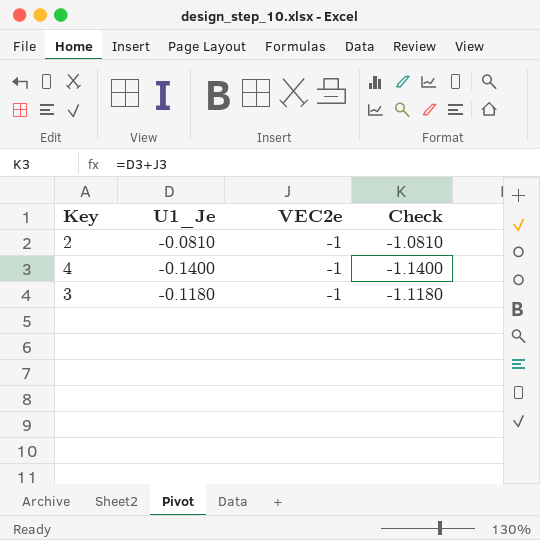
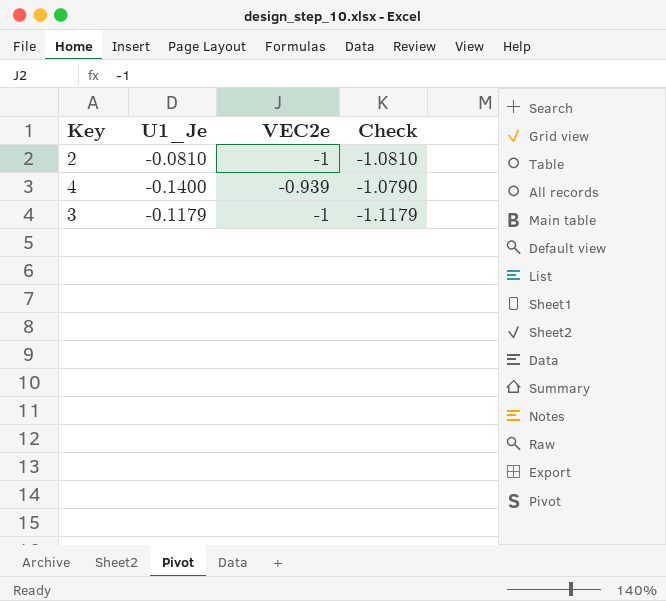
4 | VEC2e: -1 -> -0.939
4 | Check: -1.1400 -> -1.0790
3 | U1_Je: -0.1180 -> -0.1179
3 | Check: -1.1180 -> -1.1179

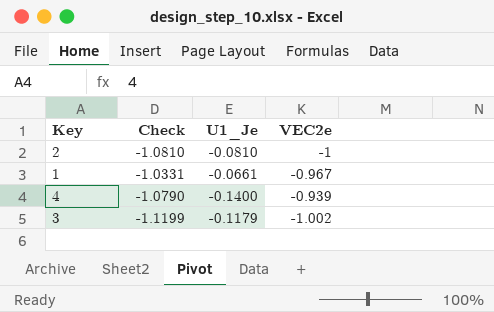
column Check | position: 4 -> 2
row 1: none -> -1.0331 | -0.0661 | -0.967
3 | Check: -1.1179 -> -1.1199
3 | VEC2e: -1 -> -1.002

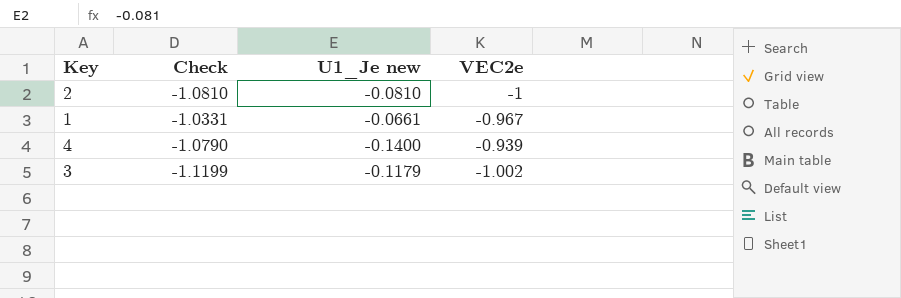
column name: U1_Je -> U1_Je new

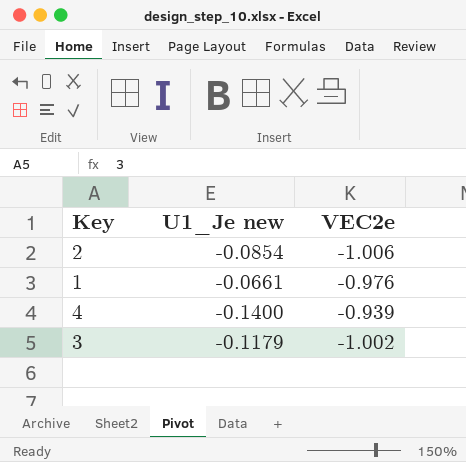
column Check | formula: [U1_Je new] + [VEC2e] -> none
2 | U1_Je new: -0.0810 -> -0.0854
2 | VEC2e: -1 -> -1.006
1 | VEC2e: -0.967 -> -0.976

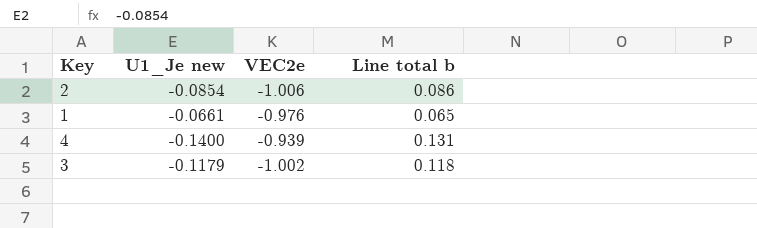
column Line total b | formula: none -> [U1_Je new] * [VEC2e]

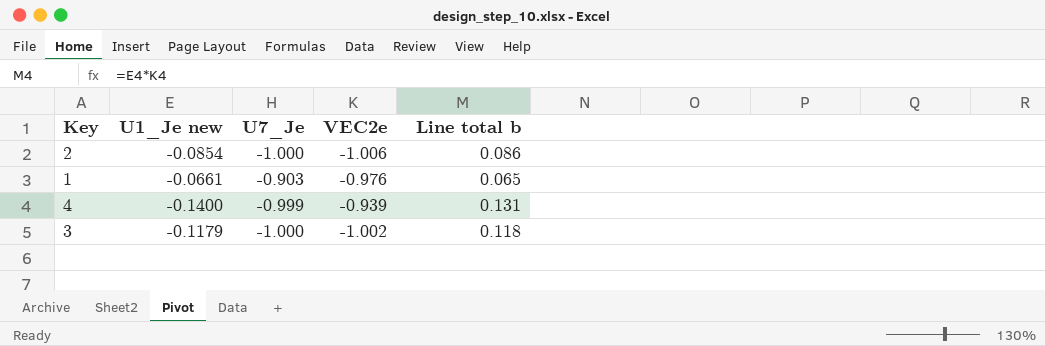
column U7_Je | position: none -> 3

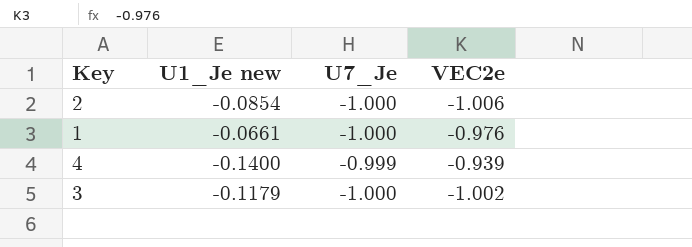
column Line total b | formula: [U1_Je new] * [VEC2e] -> none
1 | U7_Je: -0.903 -> -1.000

